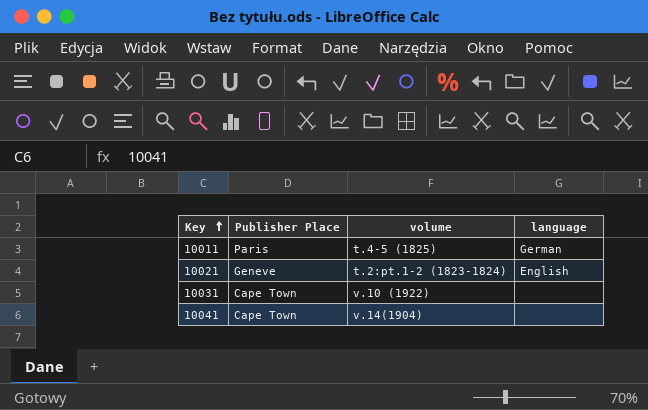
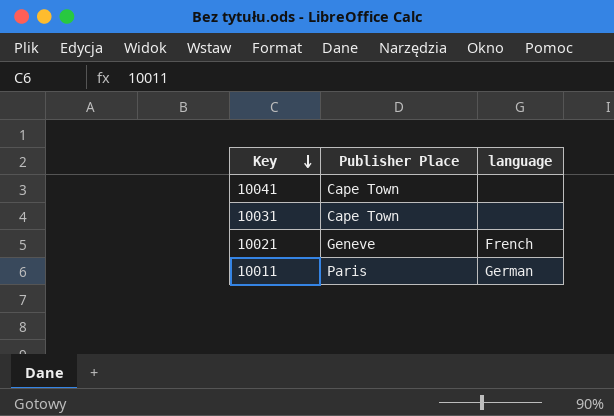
row order: Key ascending -> Key descending
column volume | position: 3 -> none
10021 | language: English -> French

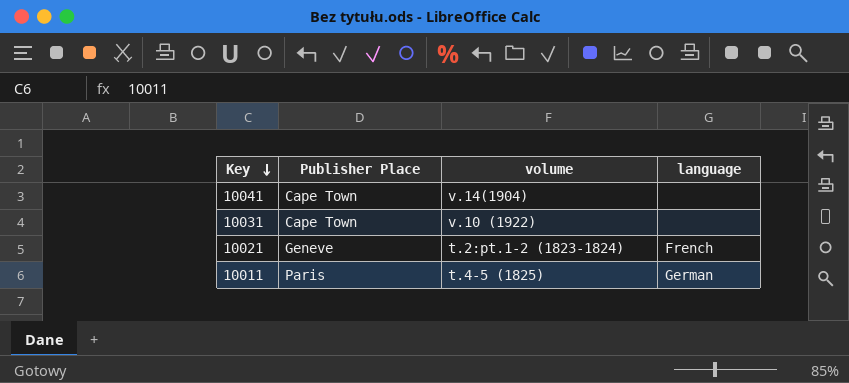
column volume | position: none -> 3

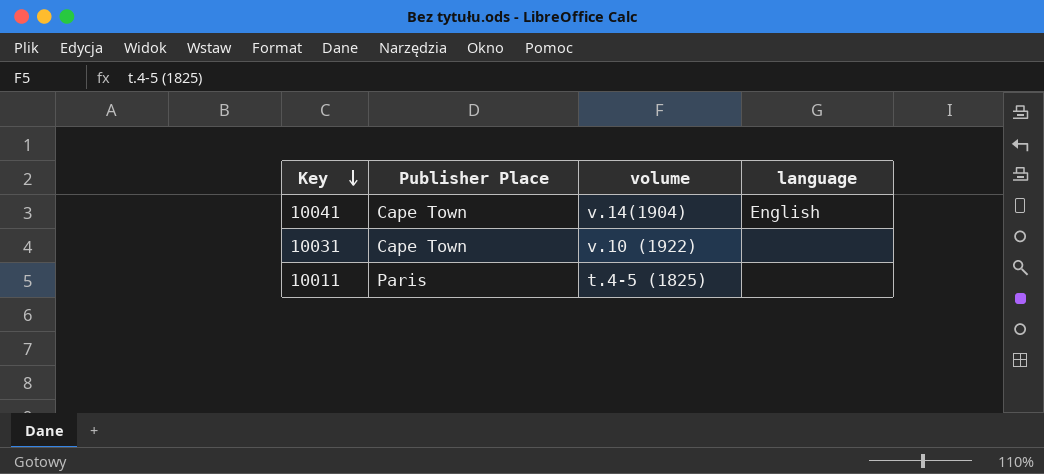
row 10021: Geneve | t.2:pt.1-2 (1823-1824) | French -> none
10041 | language: none -> English
10011 | language: German -> none

